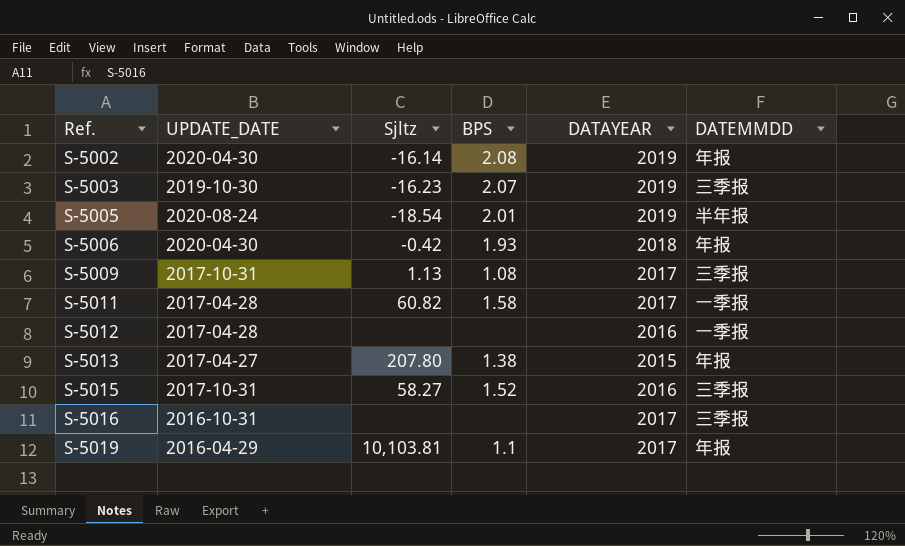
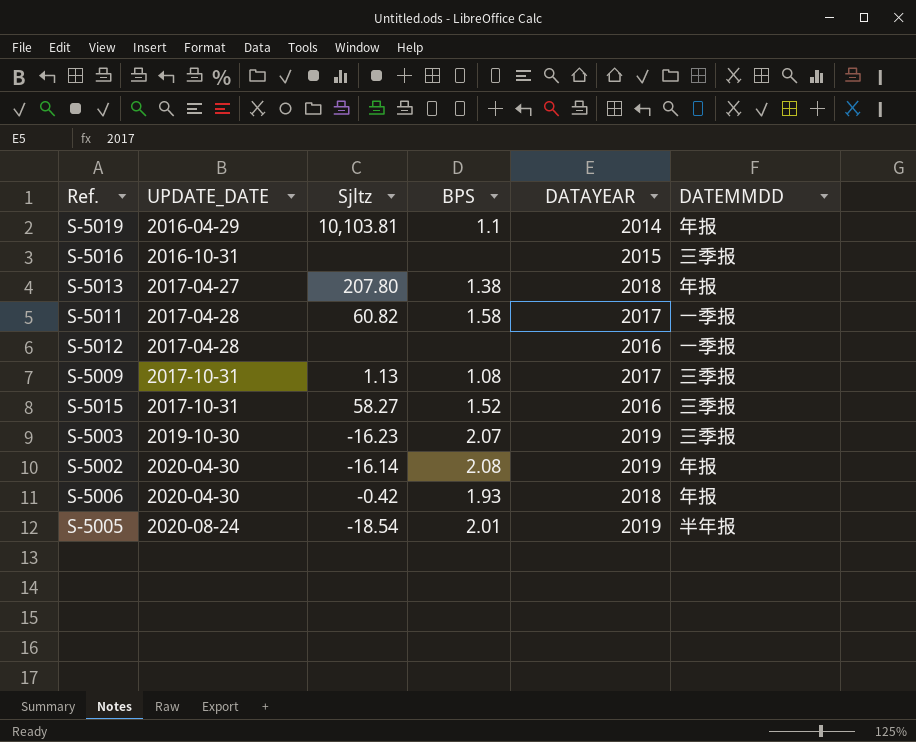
row order: Ref. ascending -> UPDATE_DATE ascending
S-5019 | DATAYEAR: 2017 -> 2014
S-5016 | DATAYEAR: 2017 -> 2015
S-5013 | DATAYEAR: 2015 -> 2018

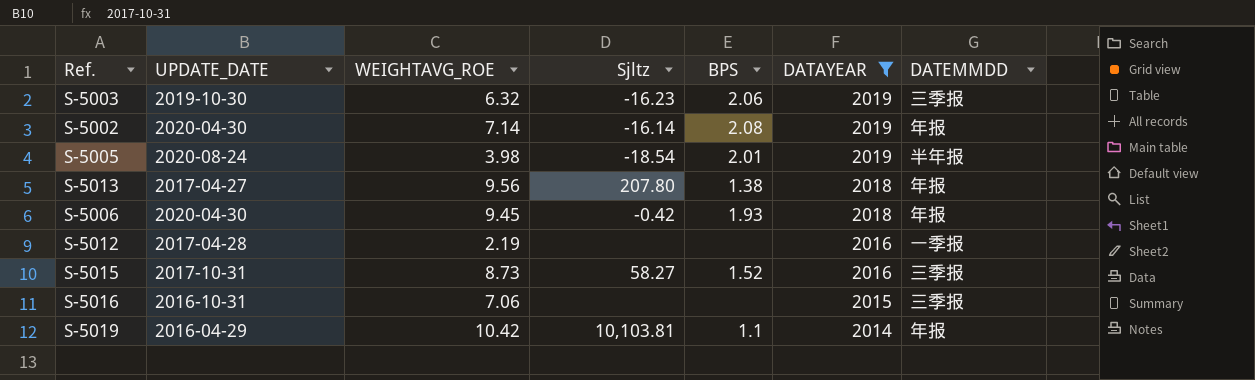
filter: none -> DATAYEAR != 2017
row order: UPDATE_DATE ascending -> DATAYEAR descending
column WEIGHTAVG_ROE | position: none -> 3
S-5003 | BPS: 2.07 -> 2.06

